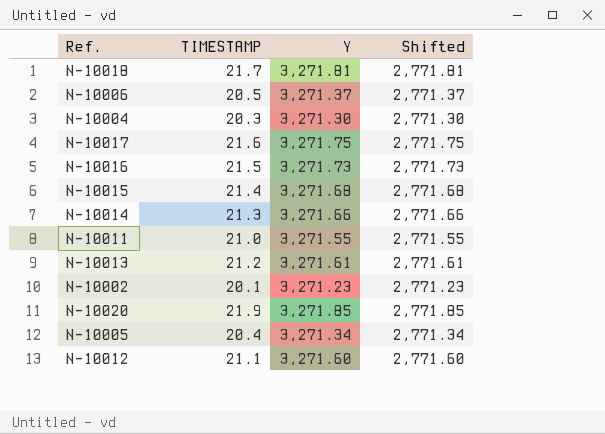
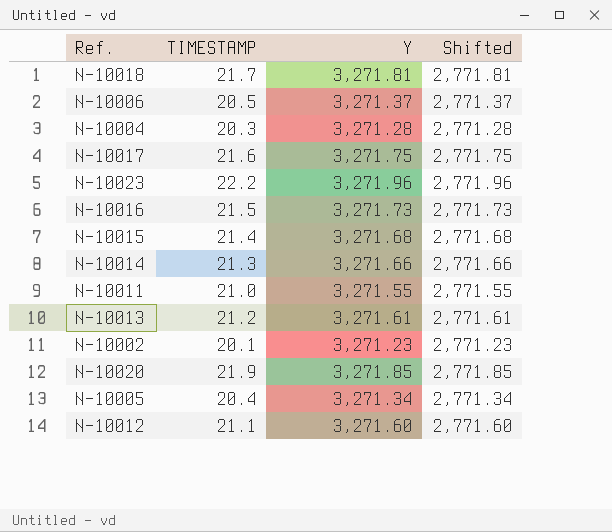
N-10004 | Y: 3,271.30 -> 3,271.28
N-10004 | Shifted: 2,771.30 -> 2,771.28
row N-10023: none -> 22.2 | 3,271.96 | 2,771.96

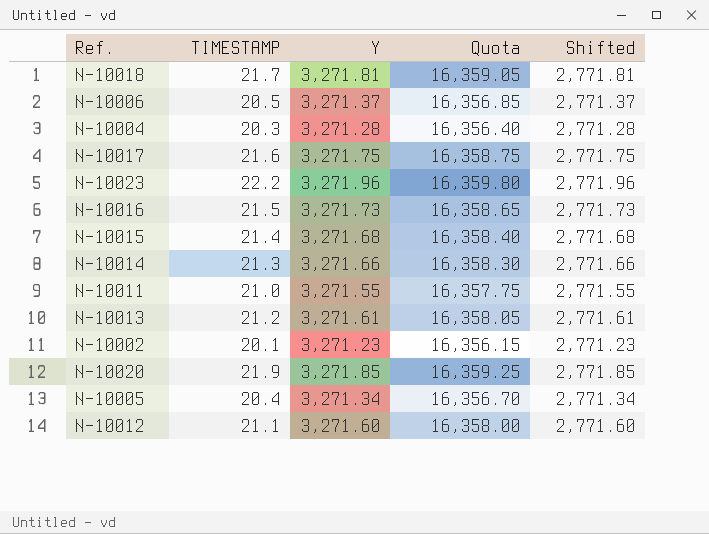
column Quota | formula: none -> [Y] * 5

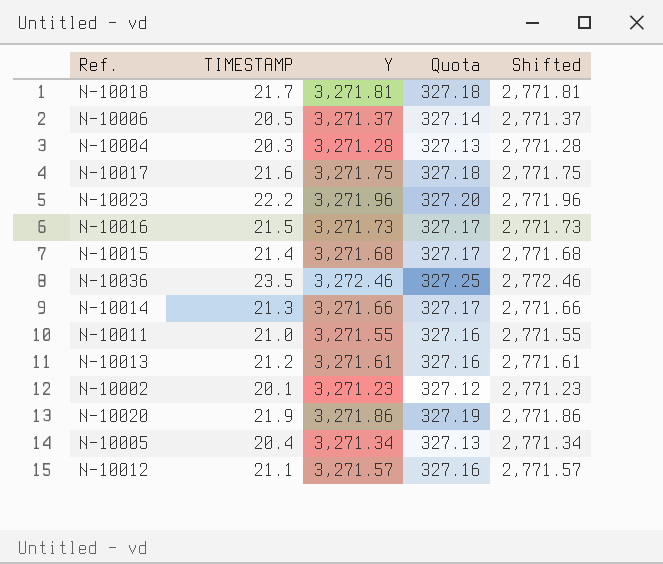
column Quota | formula: [Y] * 5 -> [Y] * 0.1
row N-10036: none -> 23.5 | 3,272.46 | 327.25 | 2,772.46
N-10020 | Y: 3,271.85 -> 3,271.86
N-10020 | Shifted: 2,771.85 -> 2,771.86
N-10012 | Y: 3,271.60 -> 3,271.57
N-10012 | Shifted: 2,771.60 -> 2,771.57

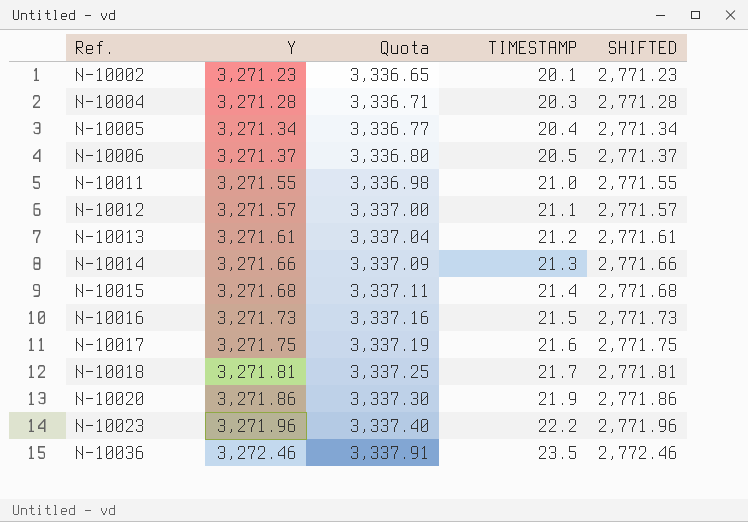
row order: none -> Ref. ascending
column Quota | formula: [Y] * 0.1 -> [Y] * 1.02
column TIMESTAMP | position: 2 -> 4
column name: Shifted -> SHIFTED

